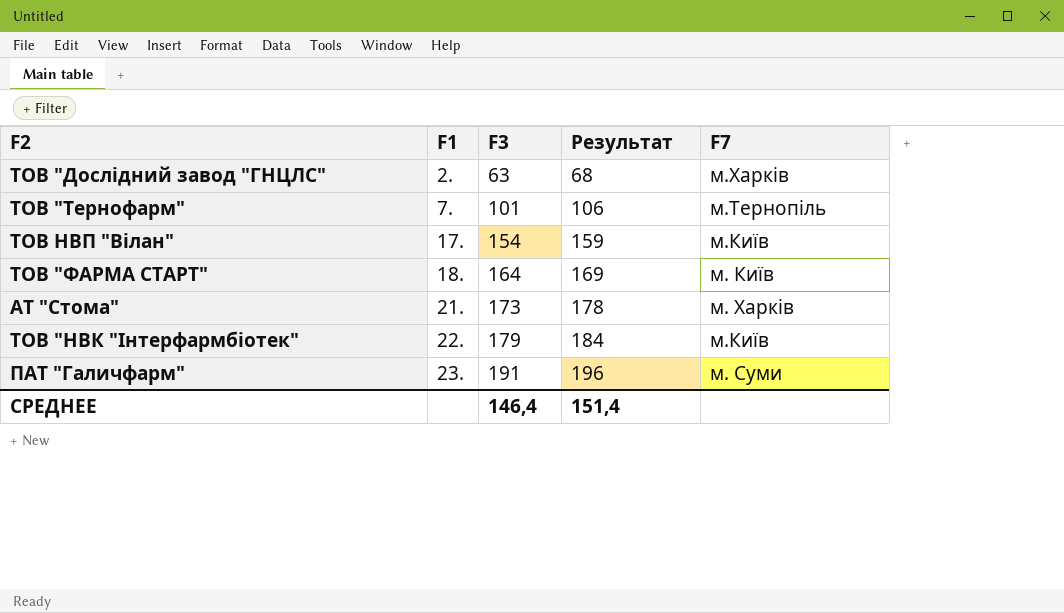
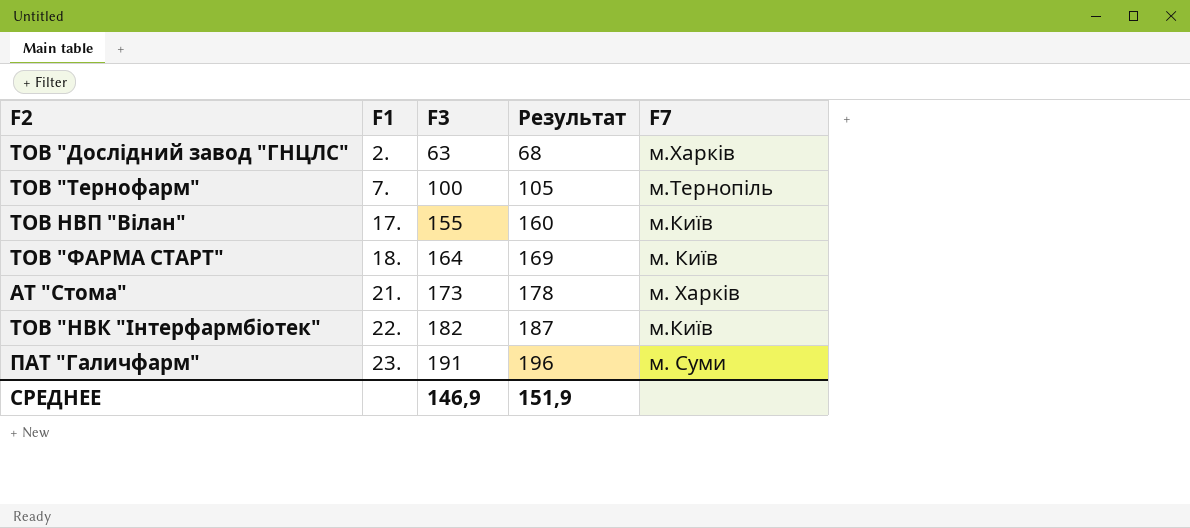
ТОВ "Тернофарм" | F3: 101 -> 100
ТОВ "Тернофарм" | Результат: 106 -> 105
ТОВ НВП "Вілан" | F3: 154 -> 155
ТОВ НВП "Вілан" | Результат: 159 -> 160
ТОВ "НВК "Інтерфармбіотек" | F3: 179 -> 182
ТОВ "НВК "Інтерфармбіотек" | Результат: 184 -> 187
СРЕДНЕЕ | F3: 146,4 -> 146,9
СРЕДНЕЕ | Результат: 151,4 -> 151,9

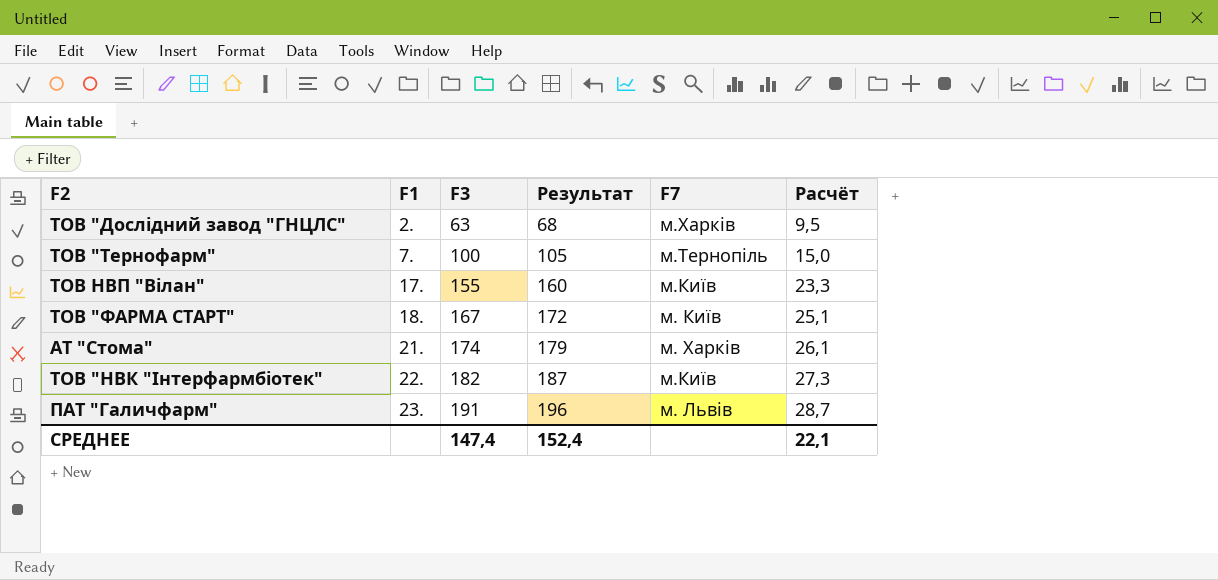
column Расчёт | formula: none -> [F3] * 0,15
ТОВ "ФАРМА СТАРТ" | F3: 164 -> 167
ТОВ "ФАРМА СТАРТ" | Результат: 169 -> 172
АТ "Стома" | F3: 173 -> 174
АТ "Стома" | Результат: 178 -> 179
ПАТ "Галичфарм" | F7: м. Суми -> м. Львів
СРЕДНЕЕ | F3: 146,9 -> 147,4
СРЕДНЕЕ | Результат: 151,9 -> 152,4

